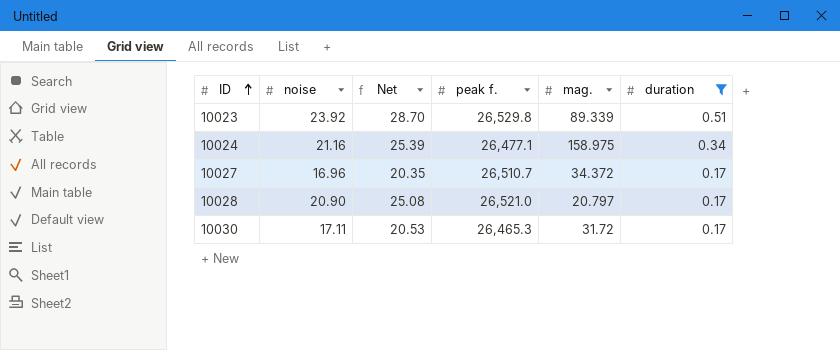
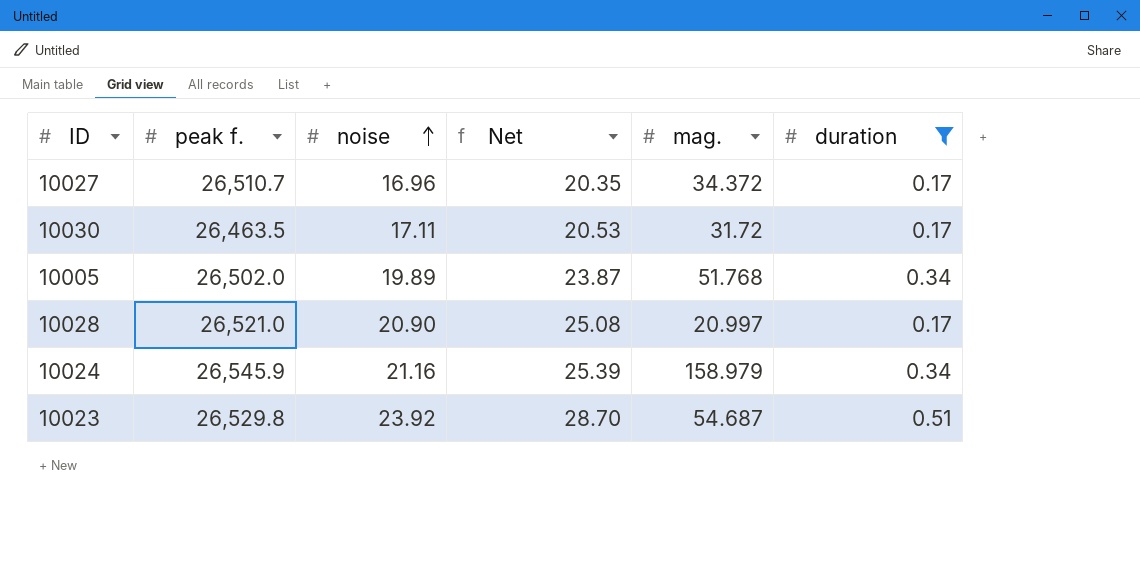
row order: ID ascending -> noise ascending
column peak f. | position: 4 -> 2
10030 | peak f.: 26,465.3 -> 26,463.5
row 10005: none -> 26,502.0 | 19.89 | 23.87 | 51.768 | 0.34
10028 | mag.: 20.797 -> 20.997
10024 | peak f.: 26,477.1 -> 26,545.9
10024 | mag.: 158.975 -> 158.979
10023 | mag.: 89.339 -> 54.687

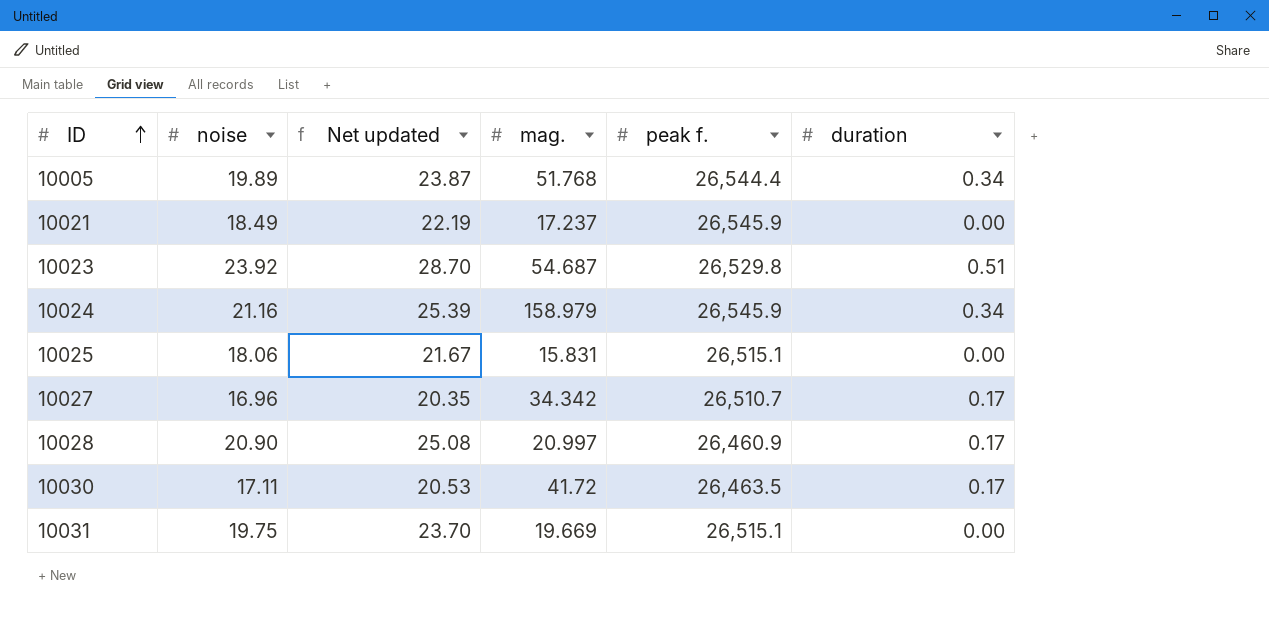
filter: duration != 0.00 -> none
row order: noise ascending -> ID ascending
column name: Net -> Net updated
column peak f. | position: 2 -> 5
10005 | peak f.: 26,502.0 -> 26,544.4
10027 | mag.: 34.372 -> 34.342
10028 | peak f.: 26,521.0 -> 26,460.9
10030 | mag.: 31.72 -> 41.72

